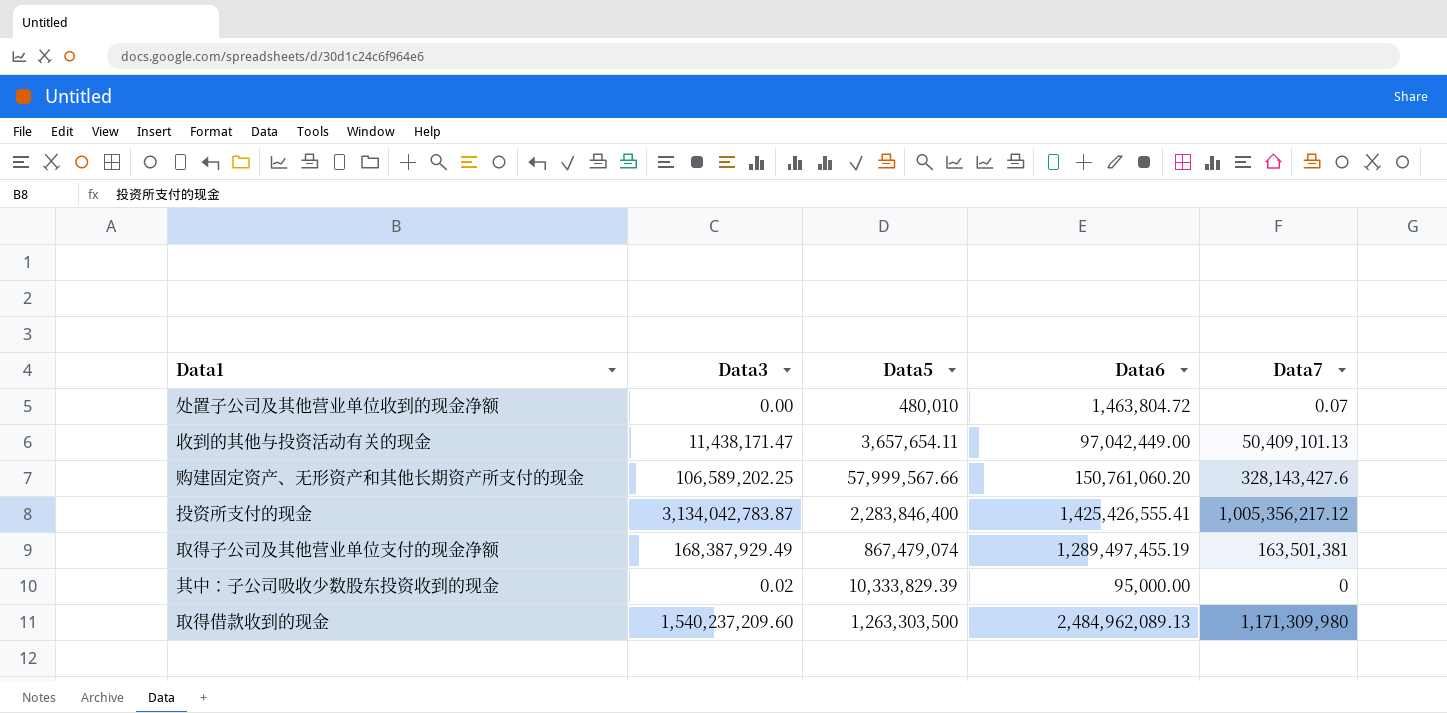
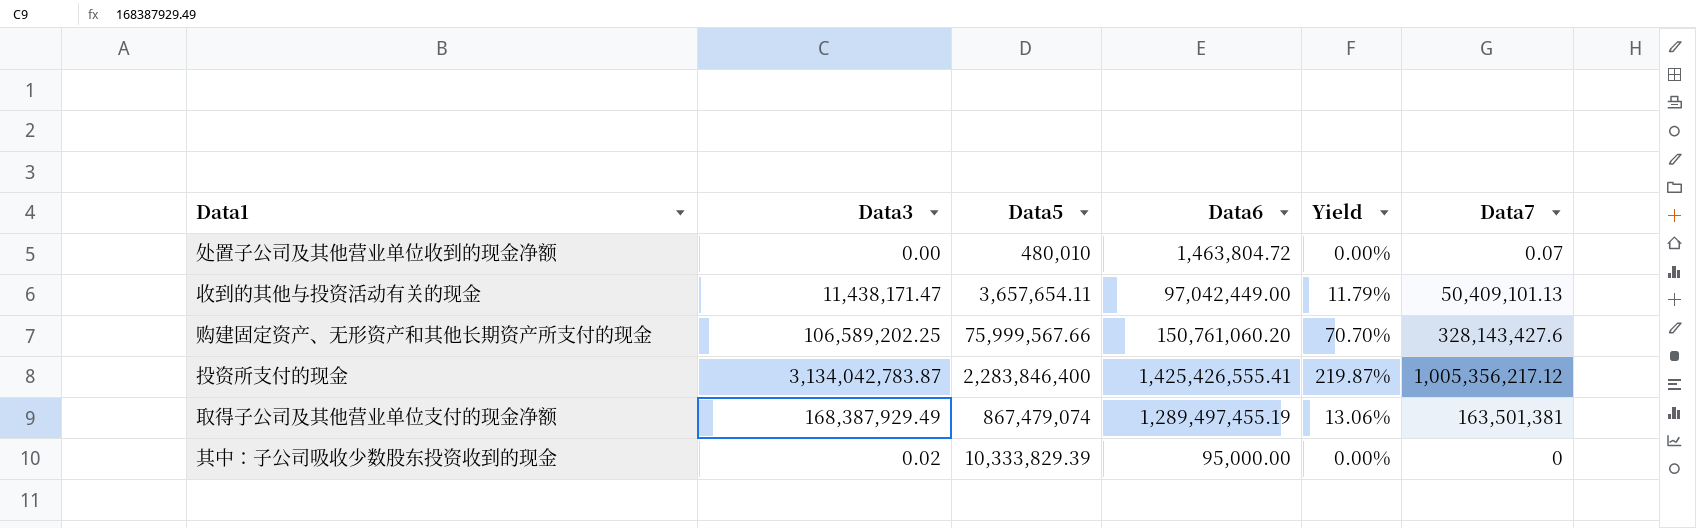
column Yield | formula: none -> [Data3] / [Data6]
row 取得借款收到的现金: 1,540,237,209.60 | 1,263,303,500 | 2,484,962,089.13 | 1,171,309,980 -> none
购建固定资产、无形资产和其他长期资产所支付的现金 | Data5: 57,999,567.66 -> 75,999,567.66

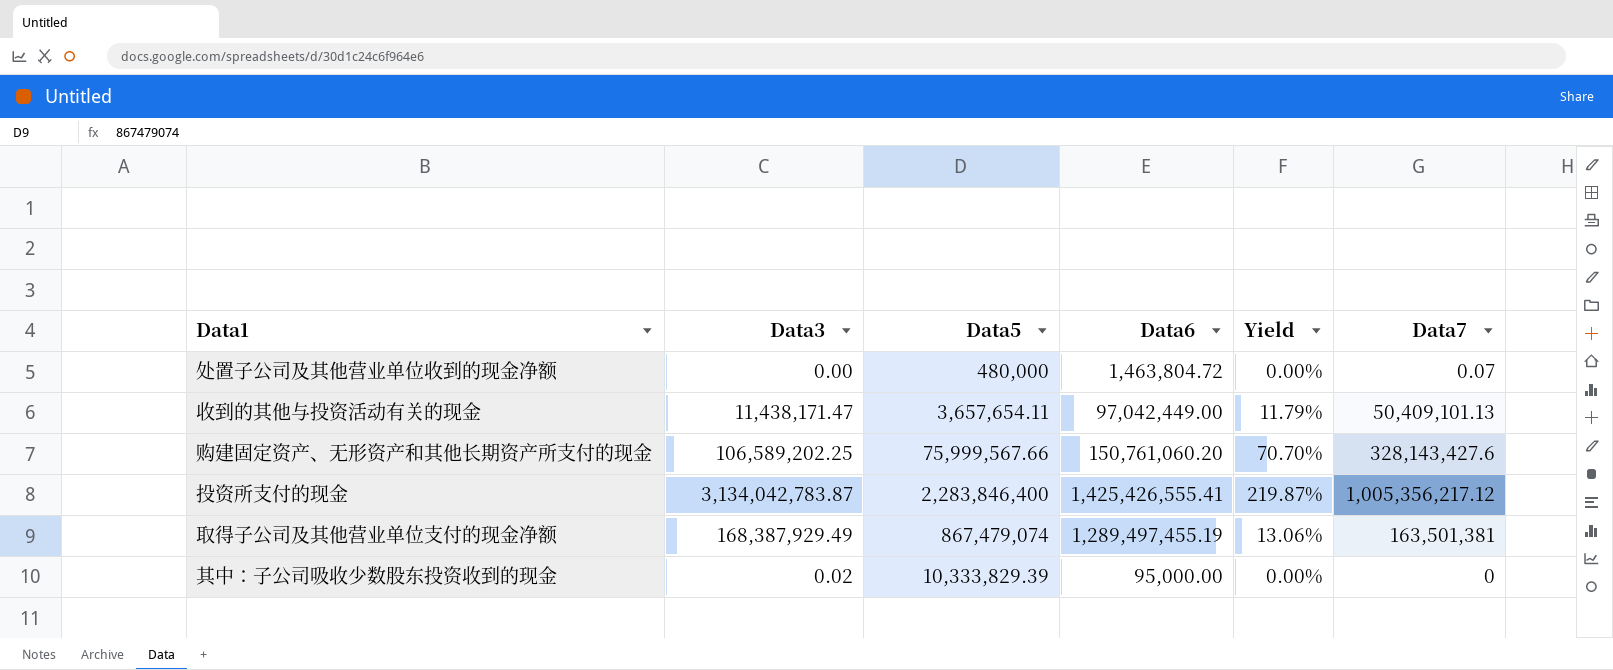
处置子公司及其他营业单位收到的现金净额 | Data5: 480,010 -> 480,000

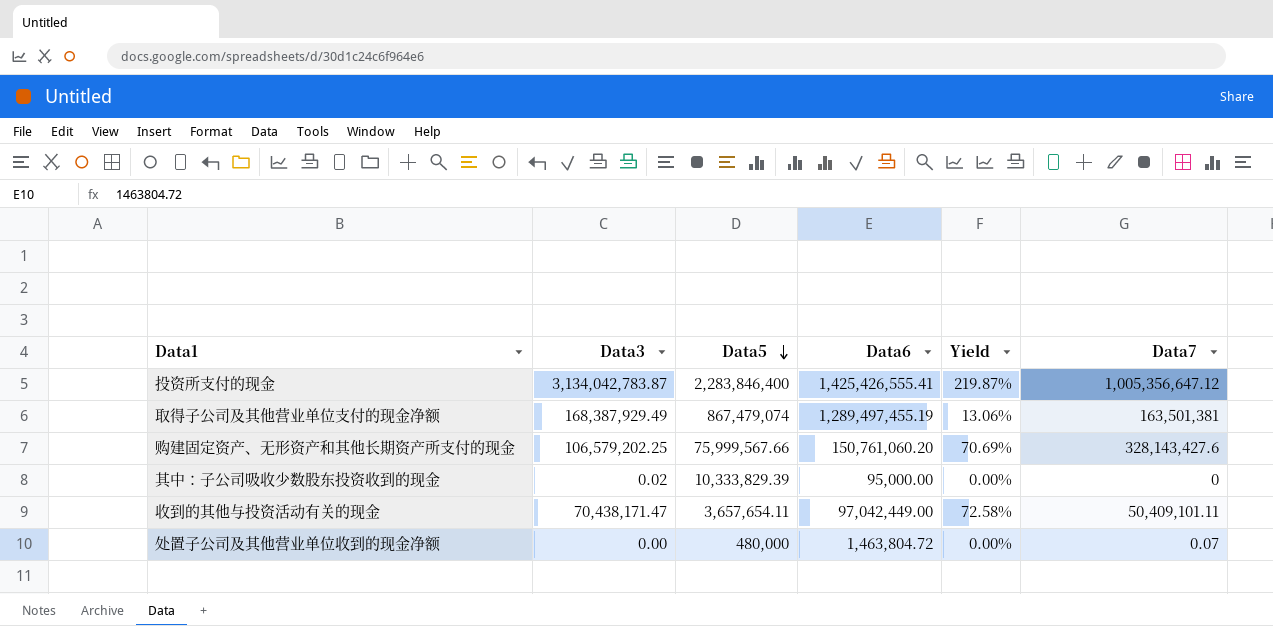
row order: none -> Data5 descending
投资所支付的现金 | Data7: 1,005,356,217.12 -> 1,005,356,647.12
购建固定资产、无形资产和其他长期资产所支付的现金 | Data3: 106,589,202.25 -> 106,579,202.25
购建固定资产、无形资产和其他长期资产所支付的现金 | Yield: 70.70% -> 70.69%
收到的其他与投资活动有关的现金 | Data3: 11,438,171.47 -> 70,438,171.47
收到的其他与投资活动有关的现金 | Yield: 11.79% -> 72.58%
收到的其他与投资活动有关的现金 | Data7: 50,409,101.13 -> 50,409,101.11

